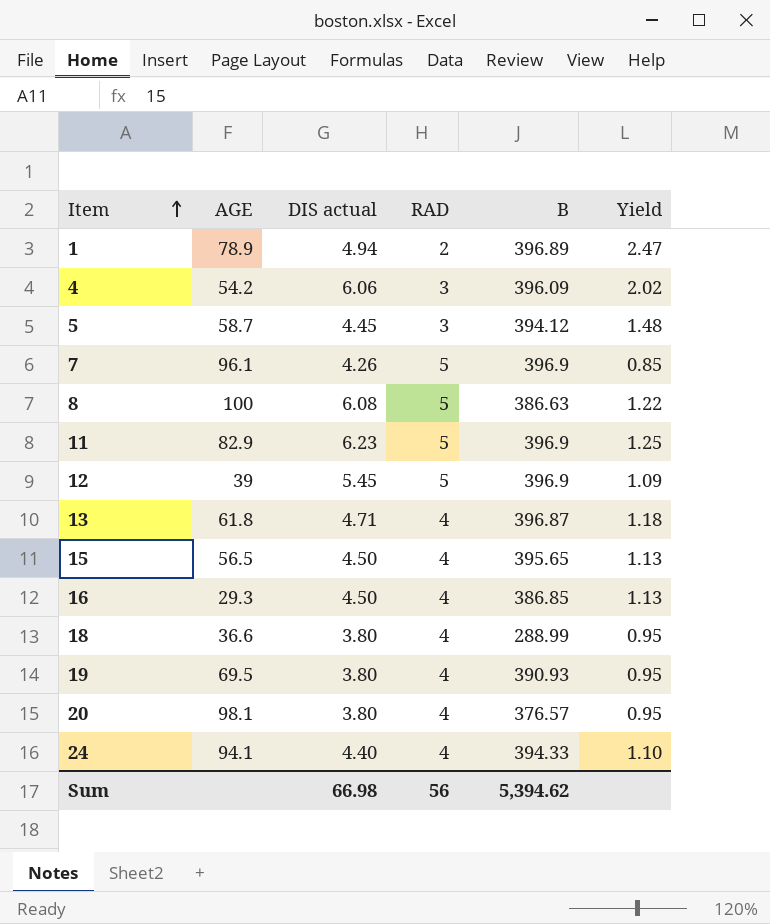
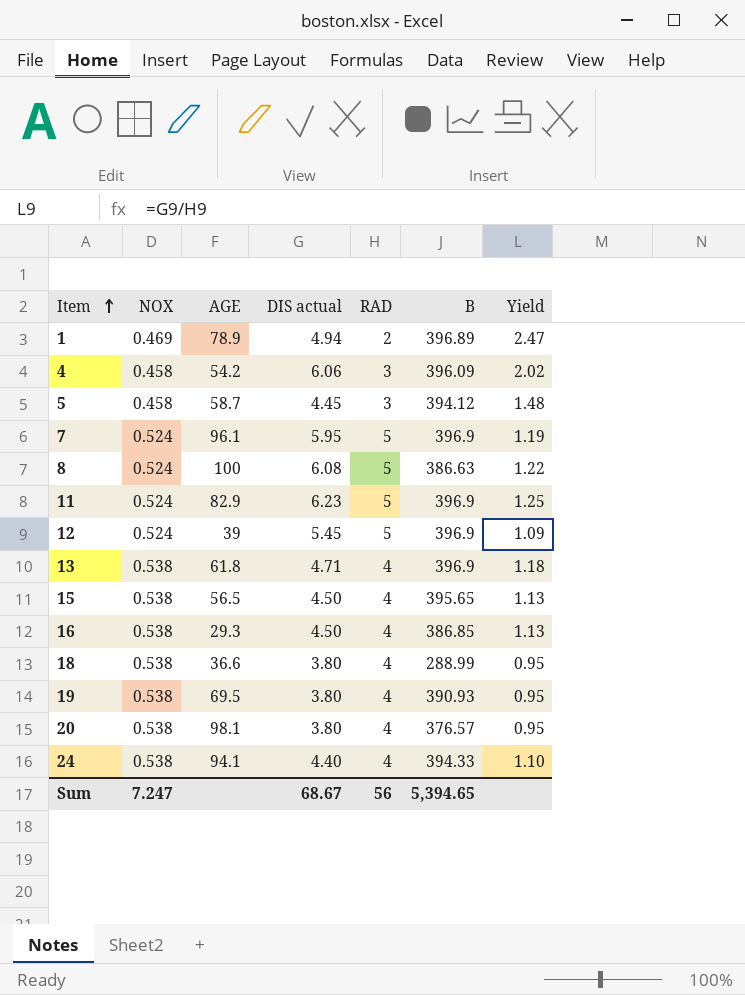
column NOX | position: none -> 2
7 | DIS actual: 4.26 -> 5.95
7 | Yield: 0.85 -> 1.19
13 | B: 396.87 -> 396.9
Sum | DIS actual: 66.98 -> 68.67
Sum | B: 5,394.62 -> 5,394.65

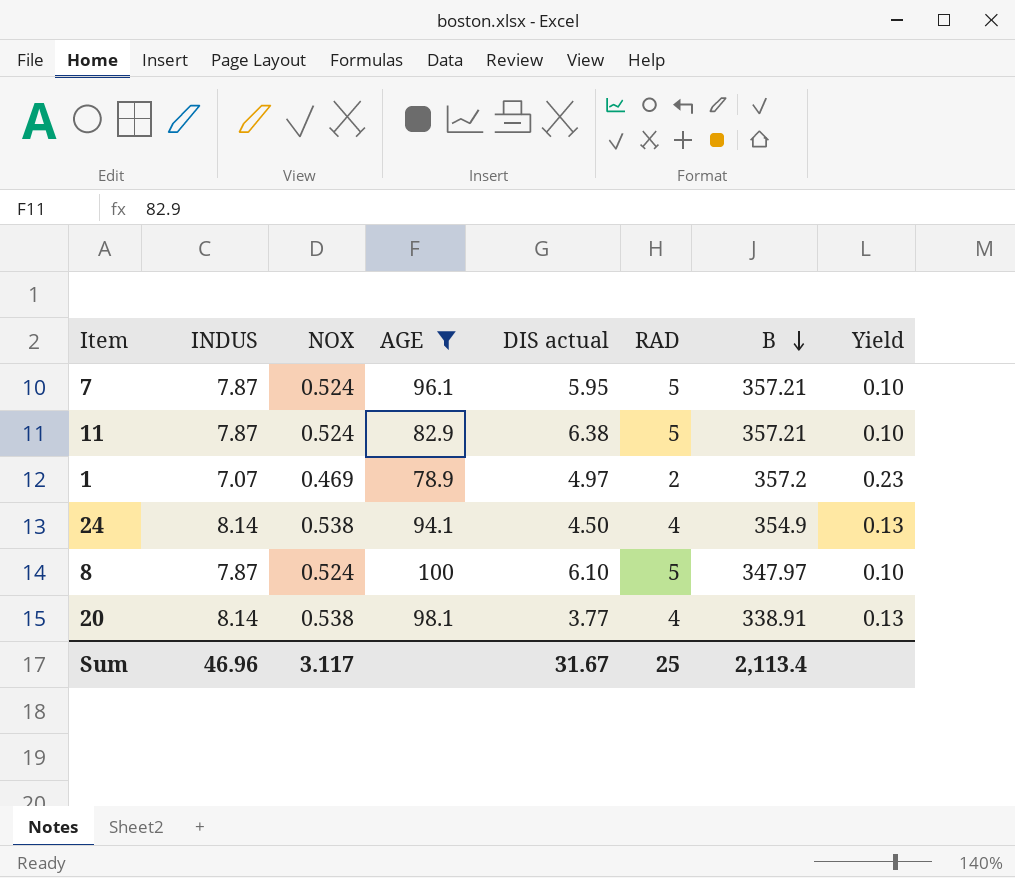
filter: none -> AGE >= 78.9
row order: Item ascending -> B descending
column INDUS | position: none -> 2
column Yield | formula: [DIS actual] / [RAD] -> [NOX] / [RAD]
7 | B: 396.9 -> 357.21
11 | DIS actual: 6.23 -> 6.38
11 | B: 396.9 -> 357.21
1 | DIS actual: 4.94 -> 4.97
1 | B: 396.89 -> 357.2
24 | DIS actual: 4.40 -> 4.50
24 | B: 394.33 -> 354.9
8 | DIS actual: 6.08 -> 6.10
8 | B: 386.63 -> 347.97
20 | DIS actual: 3.80 -> 3.77
20 | B: 376.57 -> 338.91
Sum | NOX: 7.247 -> 3.117
Sum | DIS actual: 68.67 -> 31.67
Sum | RAD: 56 -> 25
Sum | B: 5,394.65 -> 2,113.4

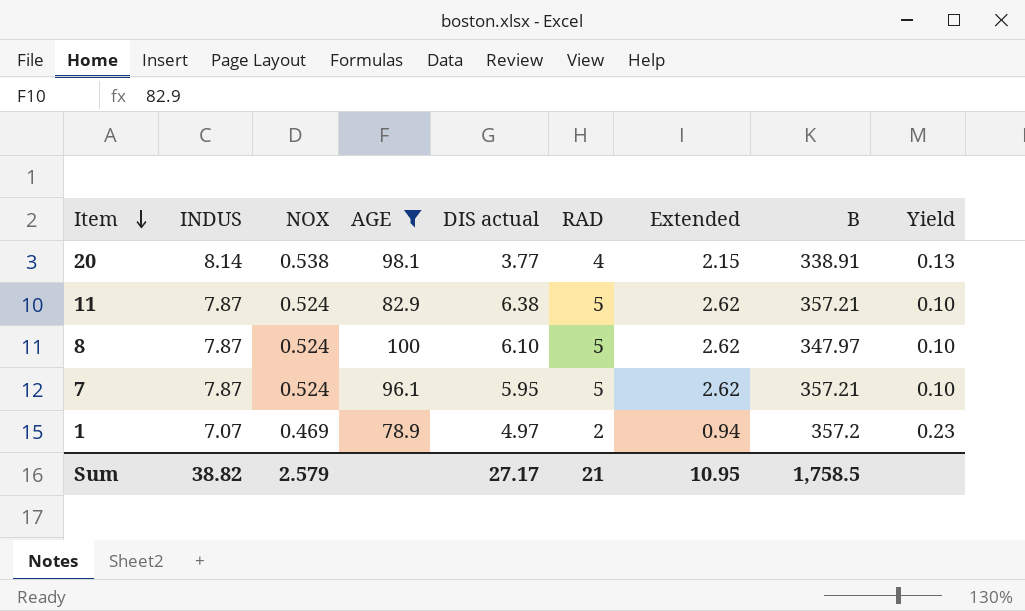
row order: B descending -> Item descending
column Extended | formula: none -> [NOX] * [RAD]
row 24: 8.14 | 0.538 | 94.1 | 4.50 | 4 | 354.9 | 0.13 -> none
Sum | INDUS: 46.96 -> 38.82
Sum | NOX: 3.117 -> 2.579
Sum | DIS actual: 31.67 -> 27.17
Sum | RAD: 25 -> 21
Sum | B: 2,113.4 -> 1,758.5

